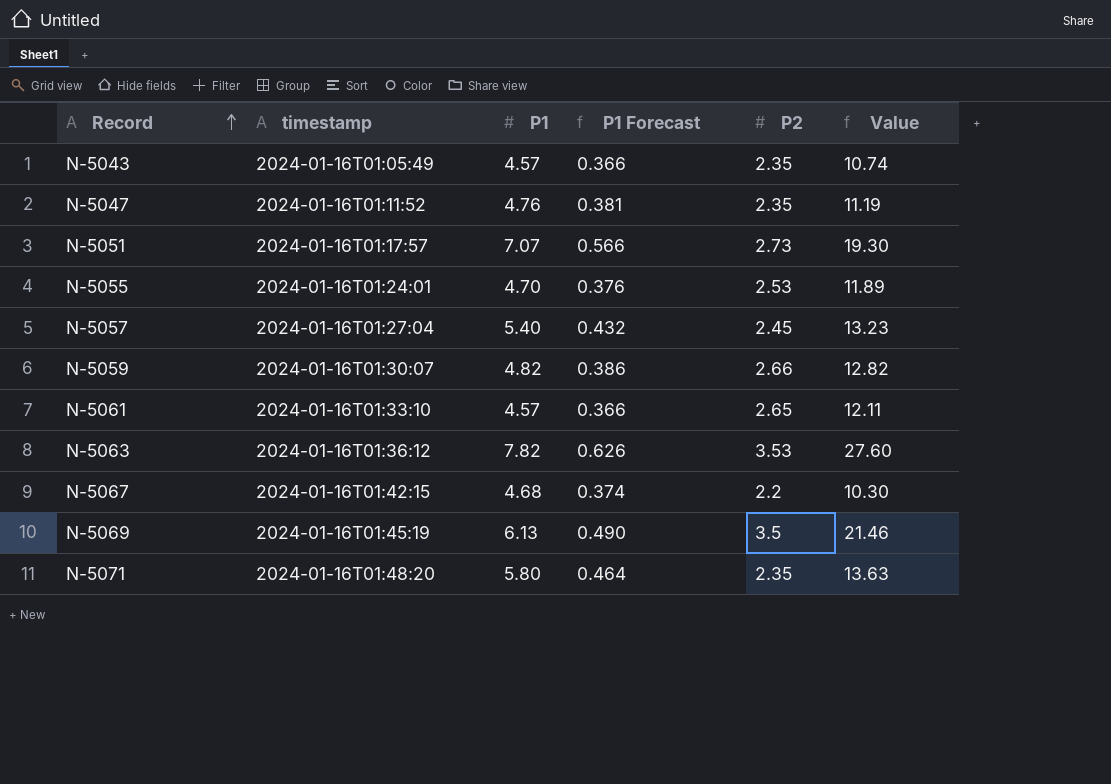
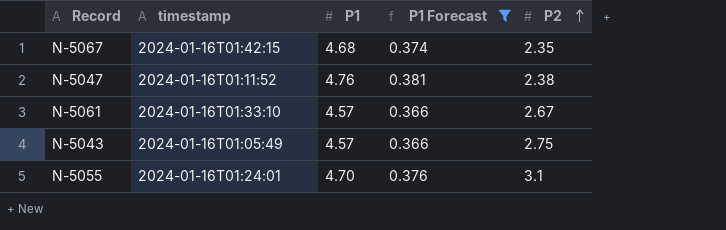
filter: none -> P1 Forecast <= 0.381
row order: Record ascending -> P2 ascending
column Value | formula: [P1] * [P2] -> none
N-5067 | P2: 2.2 -> 2.35
N-5047 | P2: 2.35 -> 2.38
N-5061 | P2: 2.65 -> 2.67
N-5043 | P2: 2.35 -> 2.75
N-5055 | P2: 2.53 -> 3.1

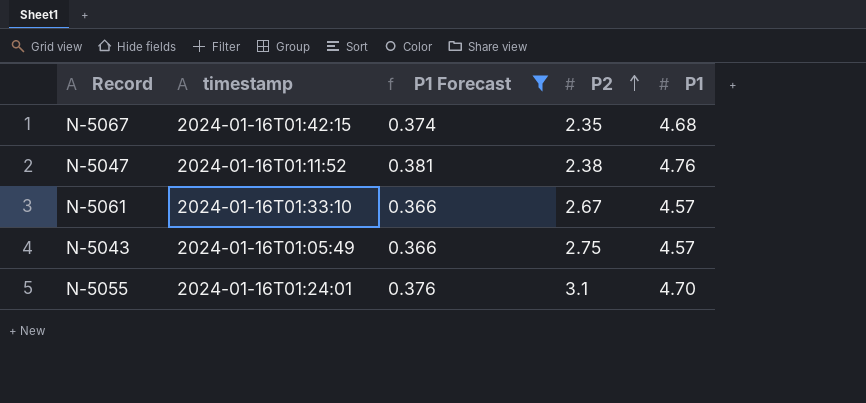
column P1 | position: 3 -> 5

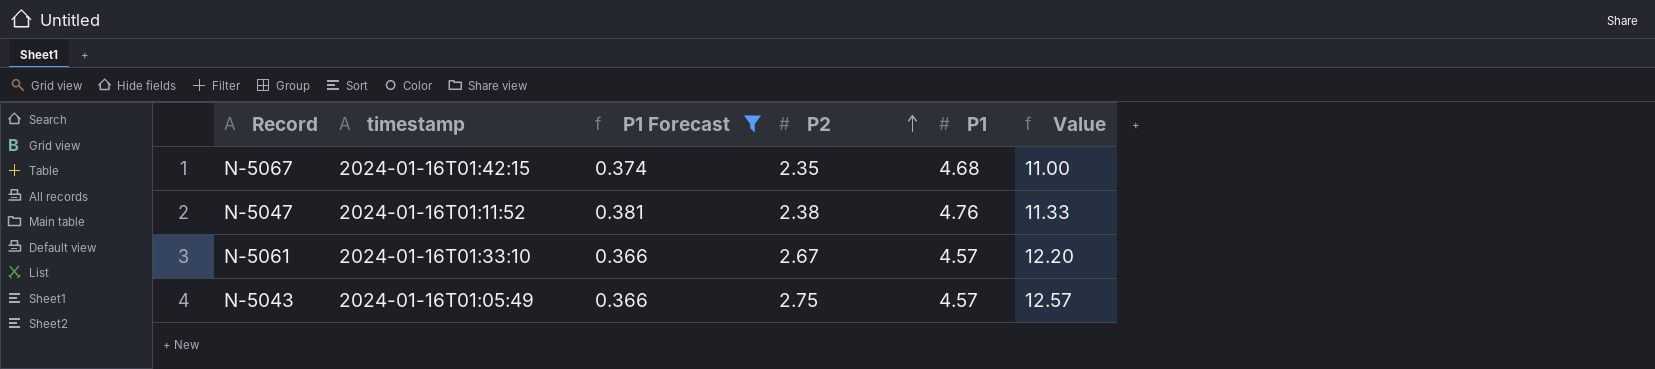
column Value | formula: none -> [P2] * [P1]
row N-5055: 2024-01-16T01:24:01 | 0.376 | 3.1 | 4.70 -> none

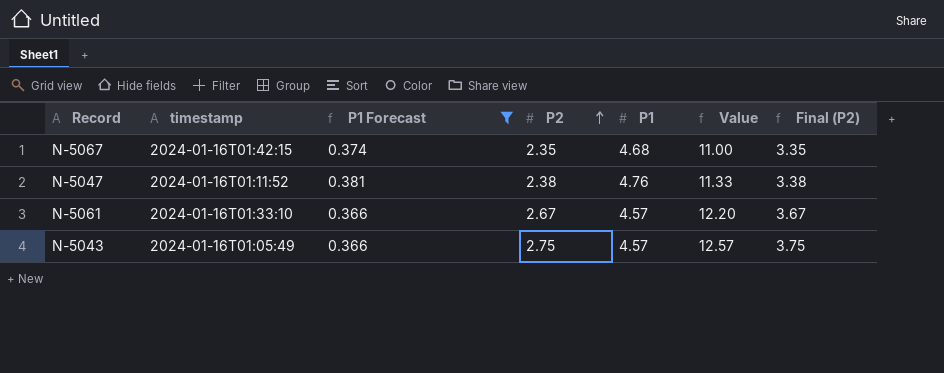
column Final (P2) | formula: none -> [P2] + 1

